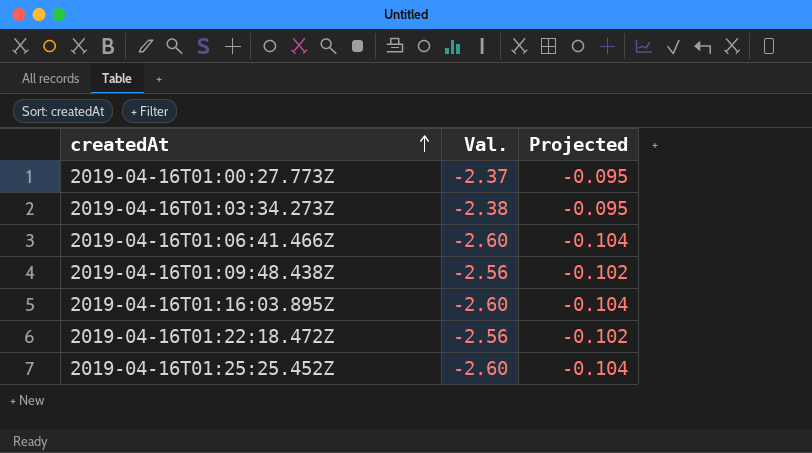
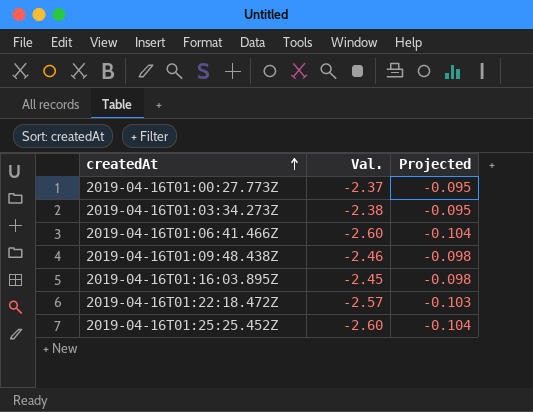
2019-04-16T01:09:48.438Z | Val.: -2.56 -> -2.46
2019-04-16T01:09:48.438Z | Projected: -0.102 -> -0.098
2019-04-16T01:16:03.895Z | Val.: -2.60 -> -2.45
2019-04-16T01:16:03.895Z | Projected: -0.104 -> -0.098
2019-04-16T01:22:18.472Z | Val.: -2.56 -> -2.57
2019-04-16T01:22:18.472Z | Projected: -0.102 -> -0.103

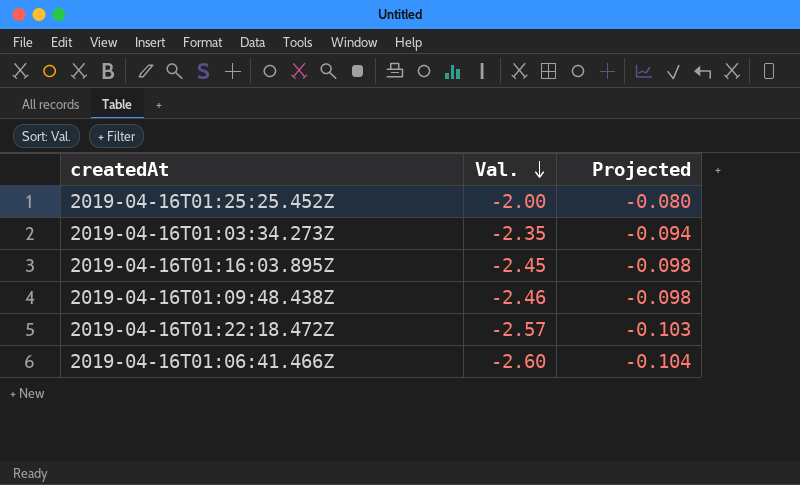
row order: createdAt ascending -> Val. descending
row 2019-04-16T01:00:27.773Z: -2.37 | -0.095 -> none
2019-04-16T01:25:25.452Z | Val.: -2.60 -> -2.00
2019-04-16T01:25:25.452Z | Projected: -0.104 -> -0.080
2019-04-16T01:03:34.273Z | Val.: -2.38 -> -2.35
2019-04-16T01:03:34.273Z | Projected: -0.095 -> -0.094

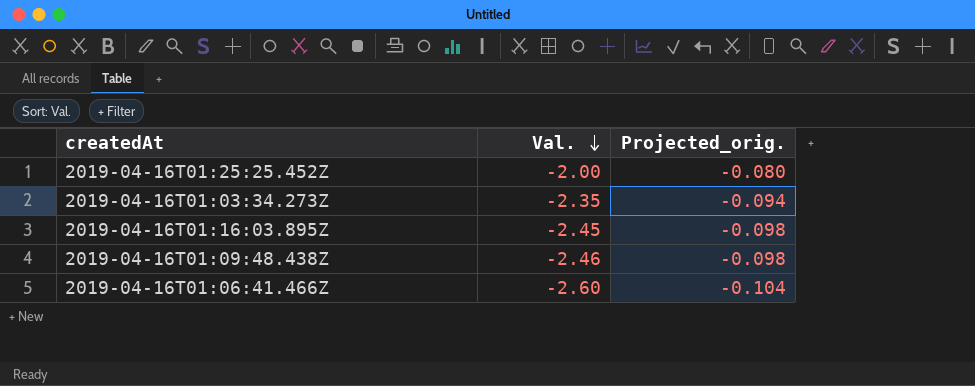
column name: Projected -> Projected_orig.
row 2019-04-16T01:22:18.472Z: -2.57 | -0.103 -> none

